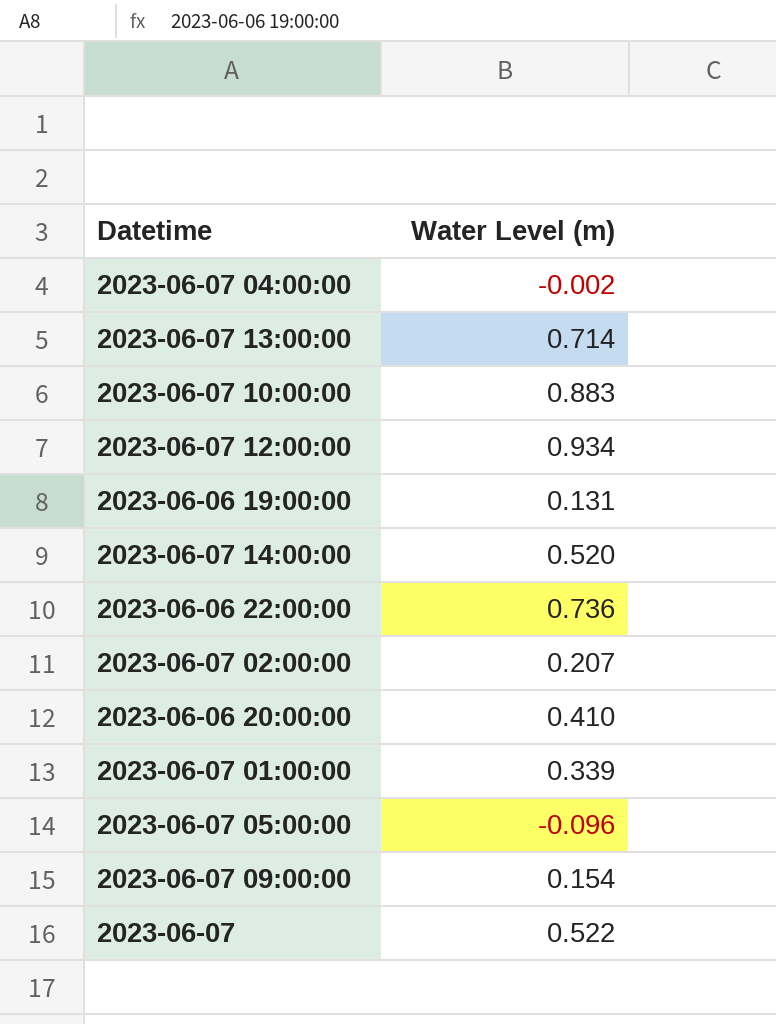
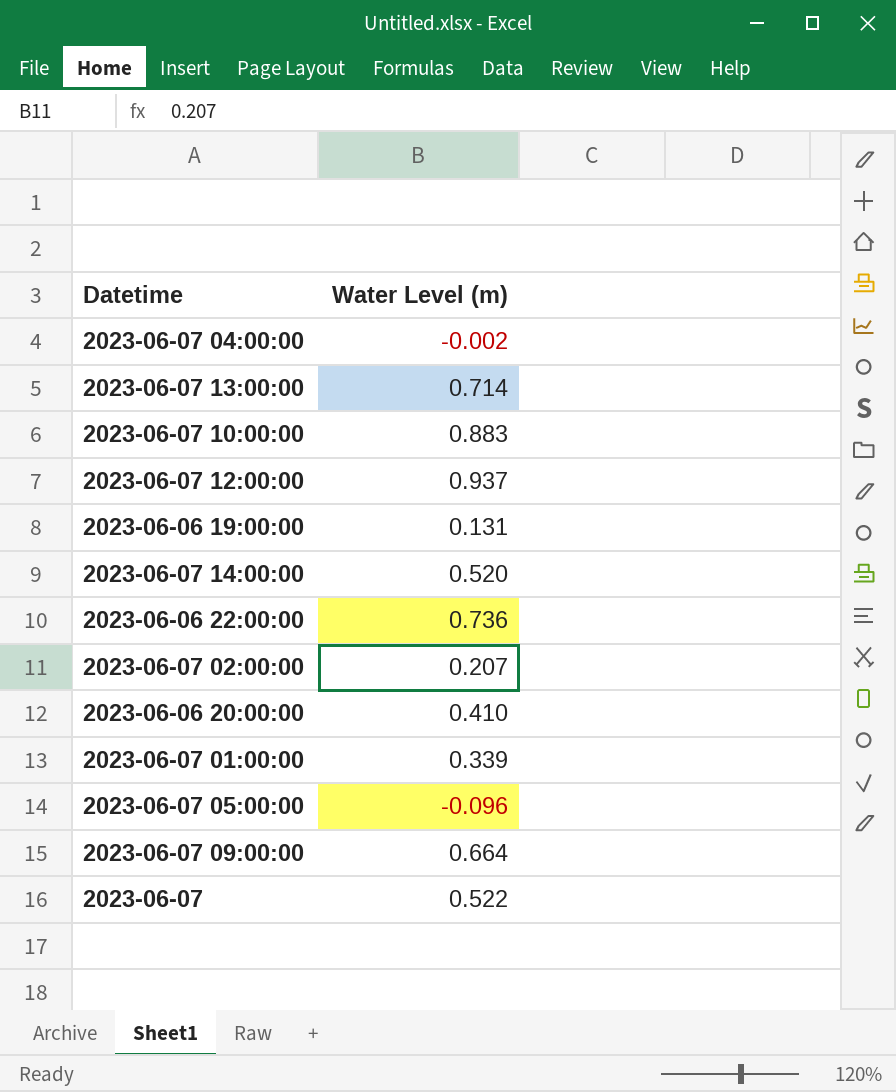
2023-06-07 12:00:00 | Water Level (m): 0.934 -> 0.937
2023-06-07 09:00:00 | Water Level (m): 0.154 -> 0.664

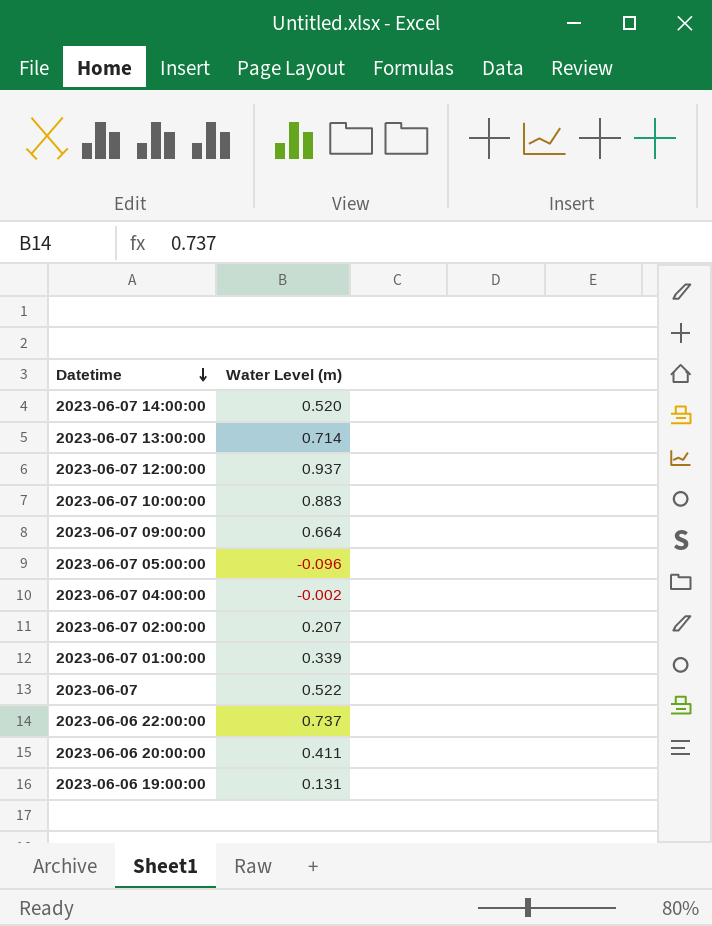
row order: none -> Datetime descending
2023-06-06 22:00:00 | Water Level (m): 0.736 -> 0.737
2023-06-06 20:00:00 | Water Level (m): 0.410 -> 0.411

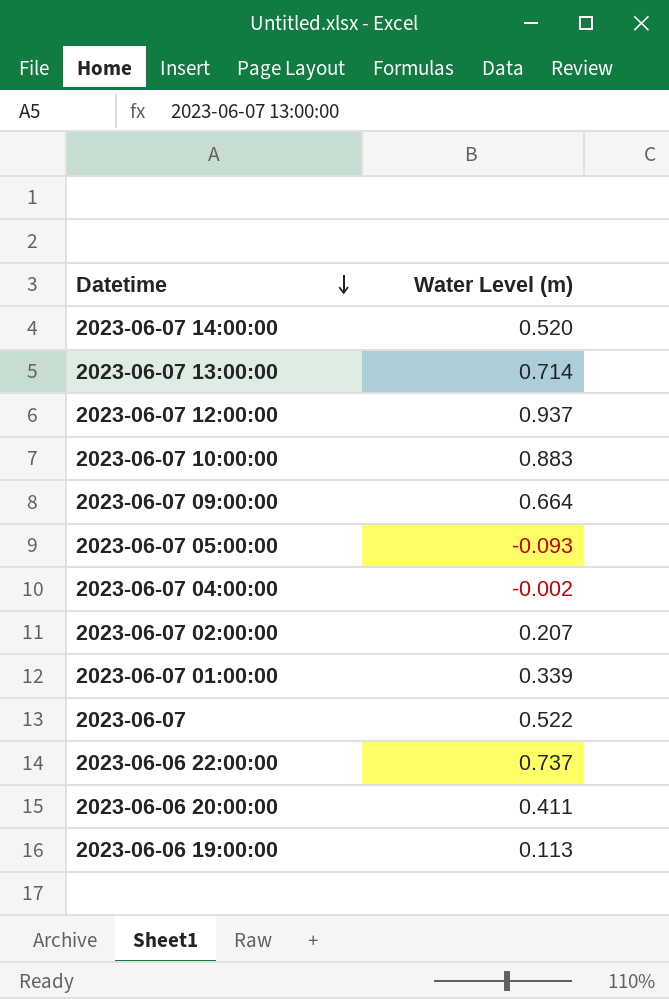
2023-06-07 05:00:00 | Water Level (m): -0.096 -> -0.093
2023-06-06 19:00:00 | Water Level (m): 0.131 -> 0.113

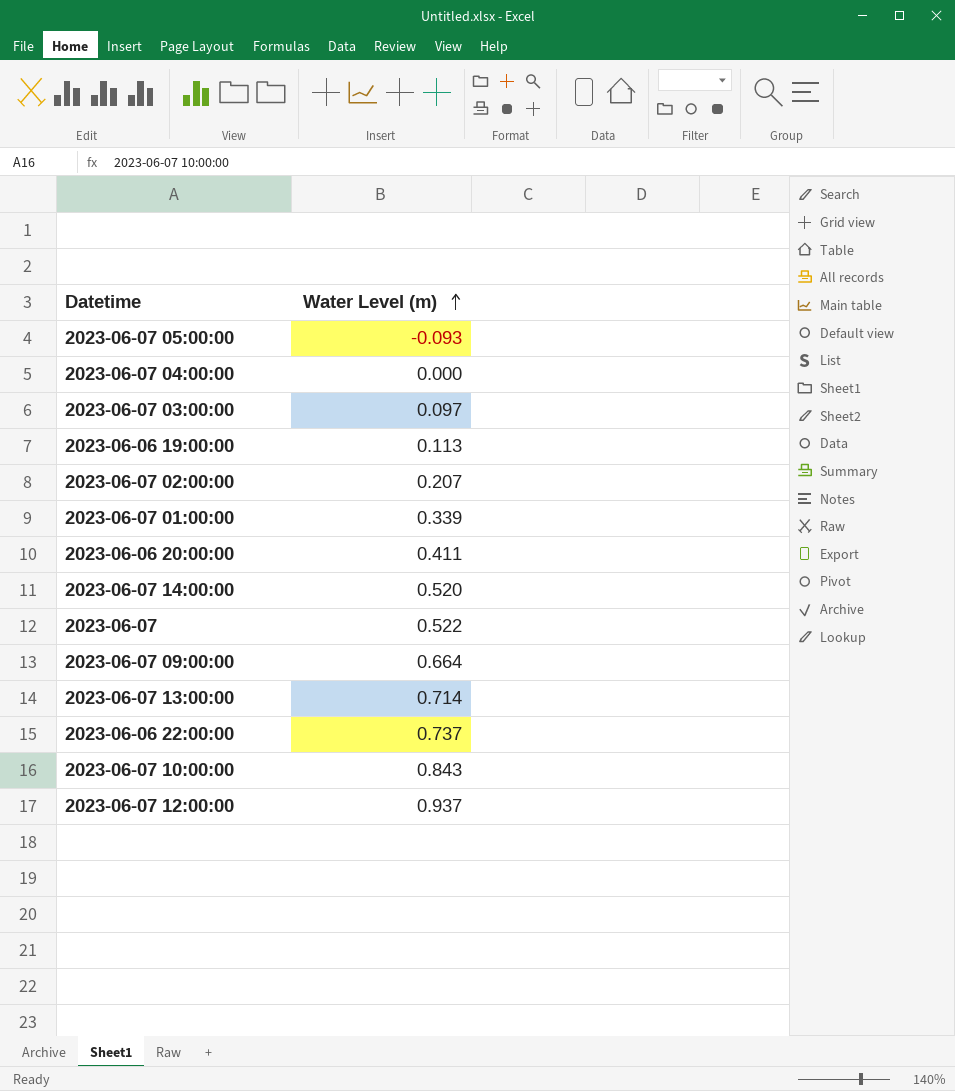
row order: Datetime descending -> Water Level (m) ascending
2023-06-07 04:00:00 | Water Level (m): -0.002 -> 0.000
row 2023-06-07 03:00:00: none -> 0.097
2023-06-07 10:00:00 | Water Level (m): 0.883 -> 0.843

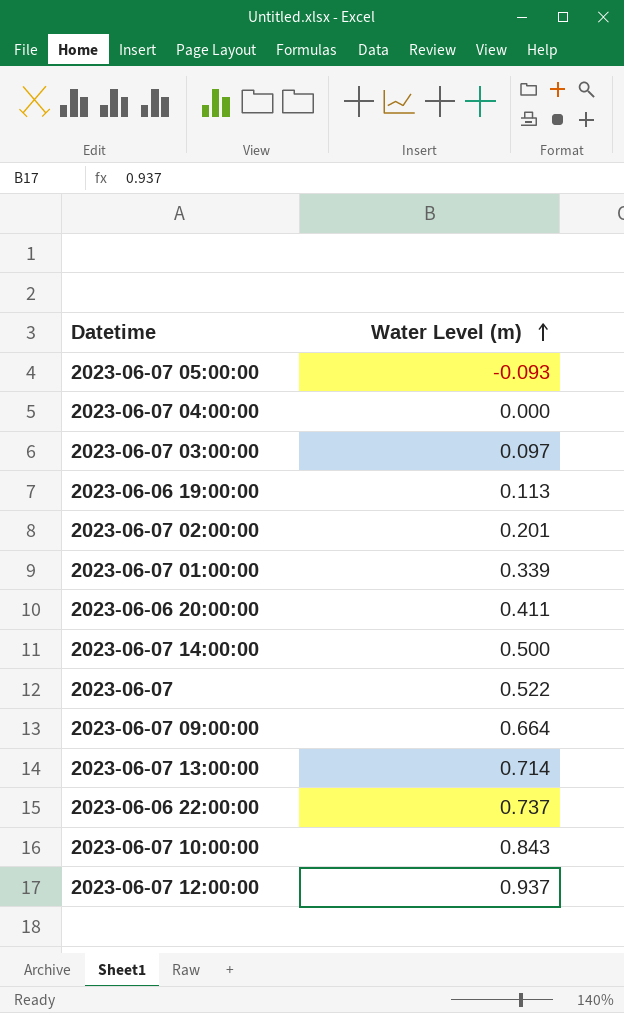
2023-06-07 02:00:00 | Water Level (m): 0.207 -> 0.201
2023-06-07 14:00:00 | Water Level (m): 0.520 -> 0.500

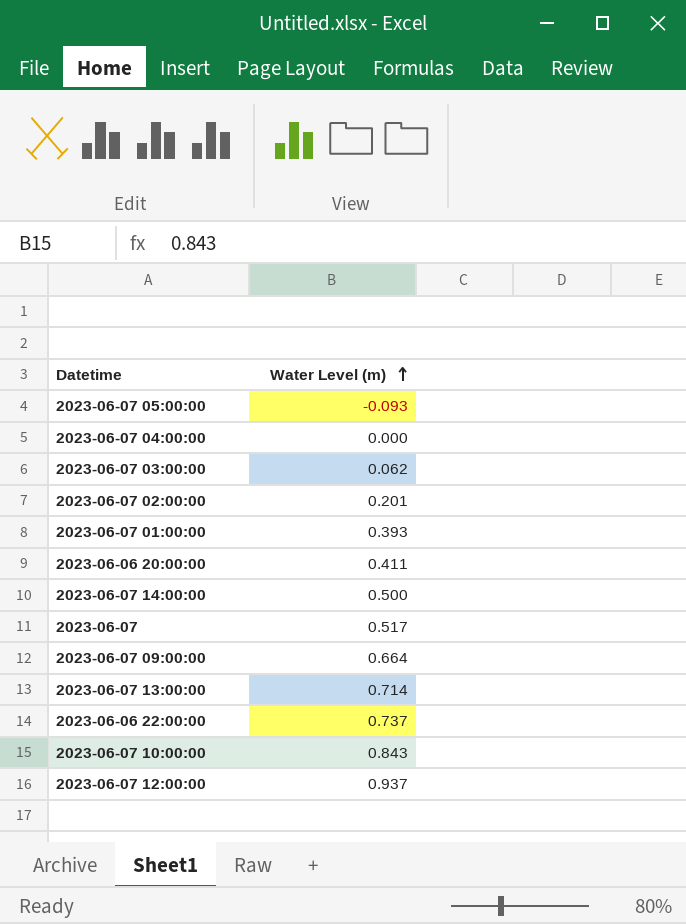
row 2023-06-06 19:00:00: 0.113 -> none
2023-06-07 03:00:00 | Water Level (m): 0.097 -> 0.062
2023-06-07 01:00:00 | Water Level (m): 0.339 -> 0.393
2023-06-07 | Water Level (m): 0.522 -> 0.517

